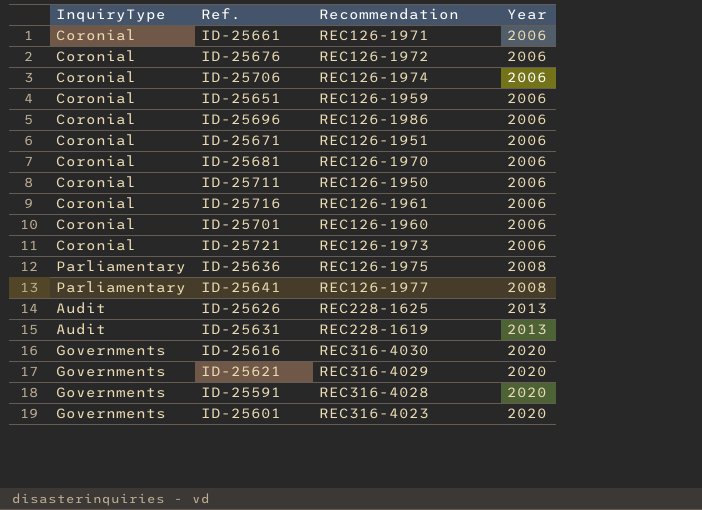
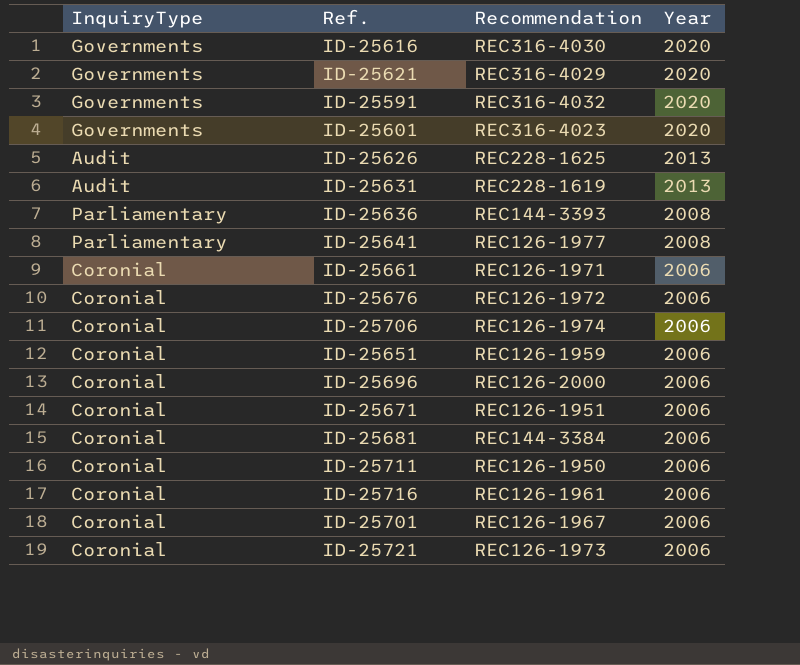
row order: Year ascending -> Year descending
ID-25591 | Recommendation: REC316-4028 -> REC316-4032
ID-25636 | Recommendation: REC126-1975 -> REC144-3393
ID-25696 | Recommendation: REC126-1986 -> REC126-2000
ID-25681 | Recommendation: REC126-1970 -> REC144-3384
ID-25701 | Recommendation: REC126-1960 -> REC126-1967

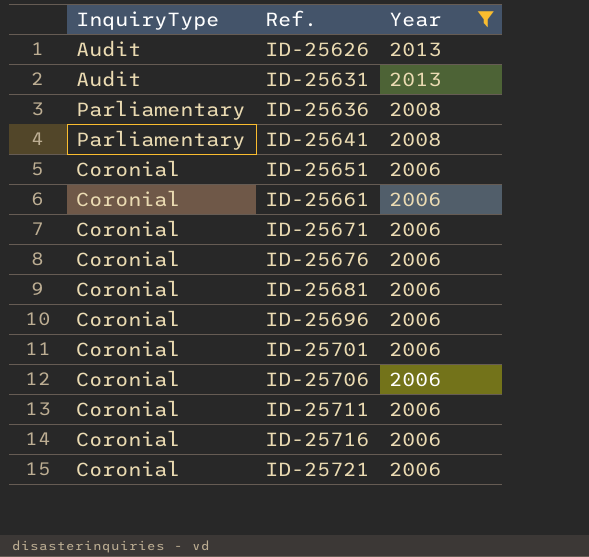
filter: none -> Year != 2020
row order: Year descending -> Ref. ascending
column Recommendation | position: 3 -> none

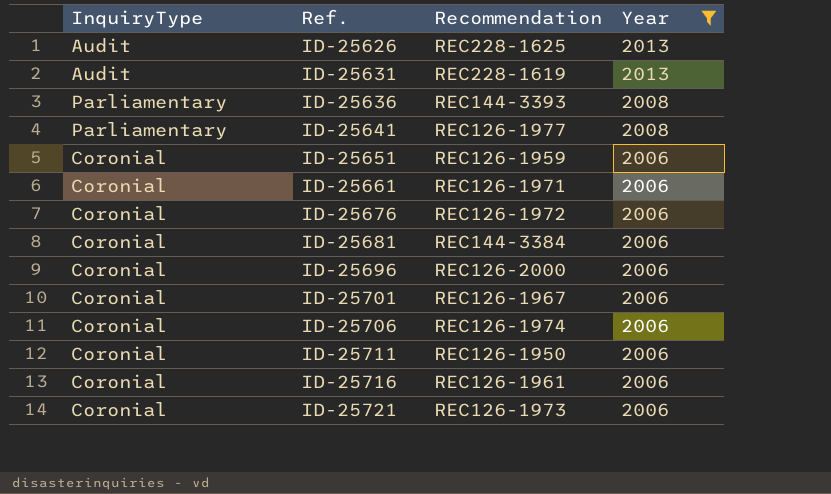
column Recommendation | position: none -> 3
row ID-25671: Coronial | 2006 -> none

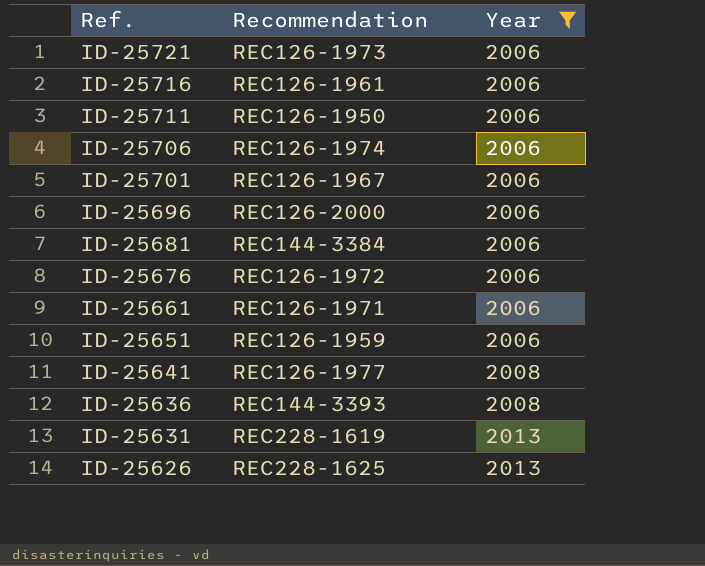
row order: Ref. ascending -> Ref. descending
column InquiryType | position: 1 -> none

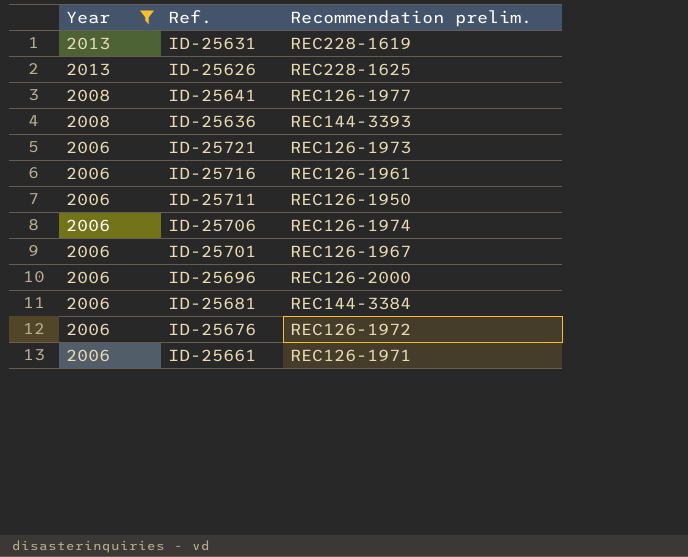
row order: Ref. descending -> Year descending
column Year | position: 3 -> 1
column name: Recommendation -> Recommendation prelim.
row ID-25651: REC126-1959 | 2006 -> none

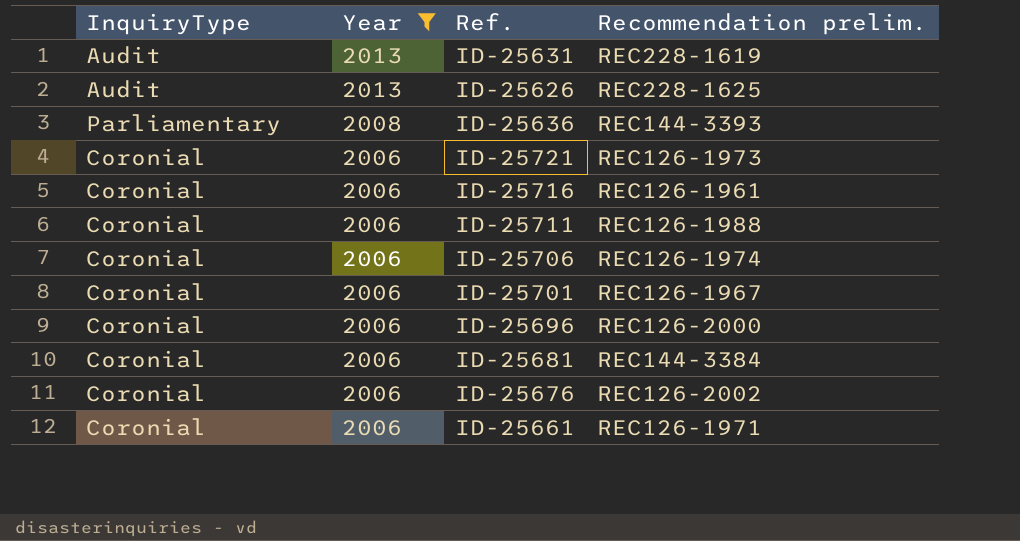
column InquiryType | position: none -> 1
row ID-25641: 2008 | REC126-1977 -> none
ID-25711 | Recommendation prelim.: REC126-1950 -> REC126-1988
ID-25676 | Recommendation prelim.: REC126-1972 -> REC126-2002

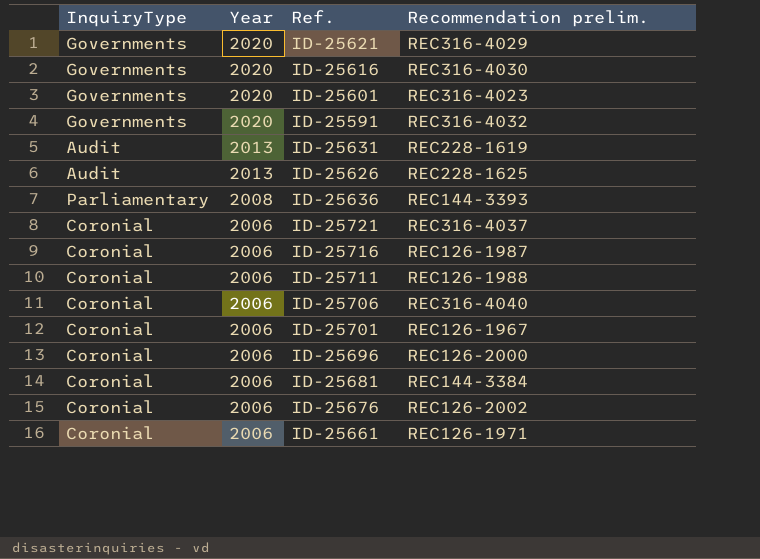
filter: Year != 2020 -> none
ID-25721 | Recommendation prelim.: REC126-1973 -> REC316-4037
ID-25716 | Recommendation prelim.: REC126-1961 -> REC126-1987
ID-25706 | Recommendation prelim.: REC126-1974 -> REC316-4040

